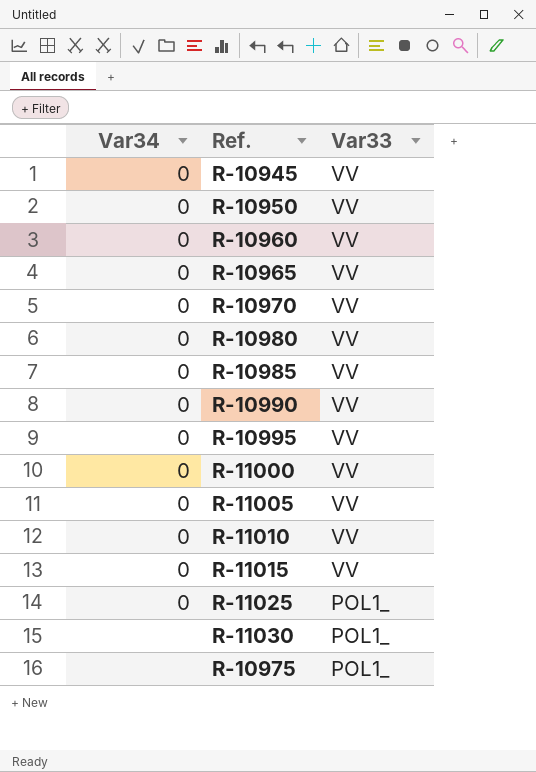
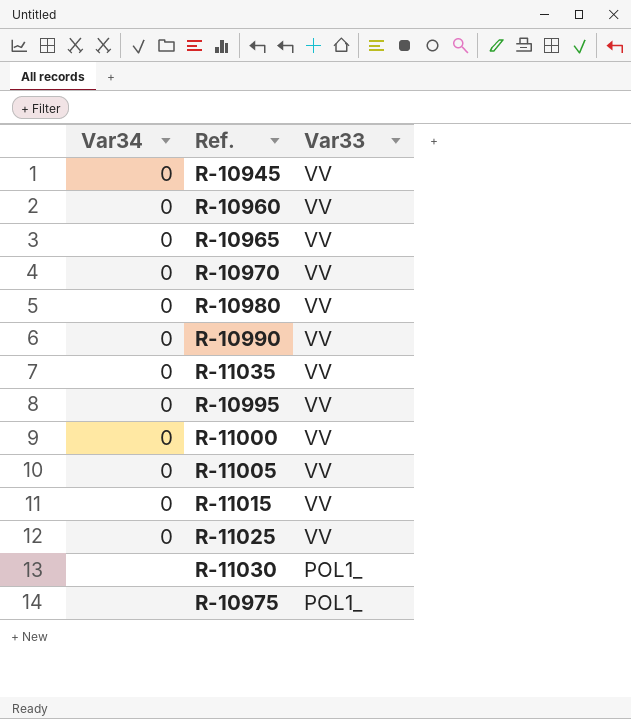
row R-10950: 0 | VV -> none
row R-10985: 0 | VV -> none
row R-11010: 0 | VV -> none
row R-11035: none -> 0 | VV
R-11025 | Var33: POL1_ -> VV

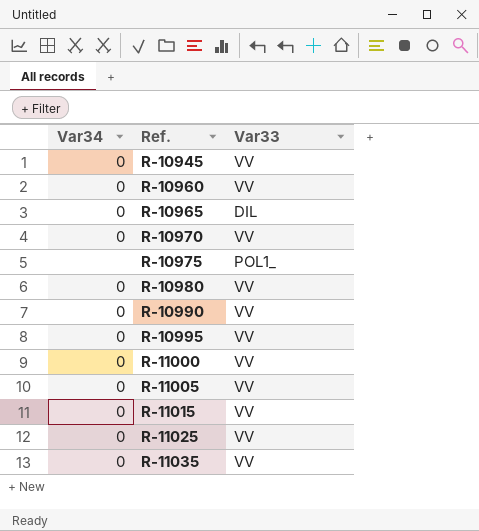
row order: Var33 descending -> Ref. ascending
row R-11030: none | POL1_ -> none
R-10965 | Var33: VV -> DIL

